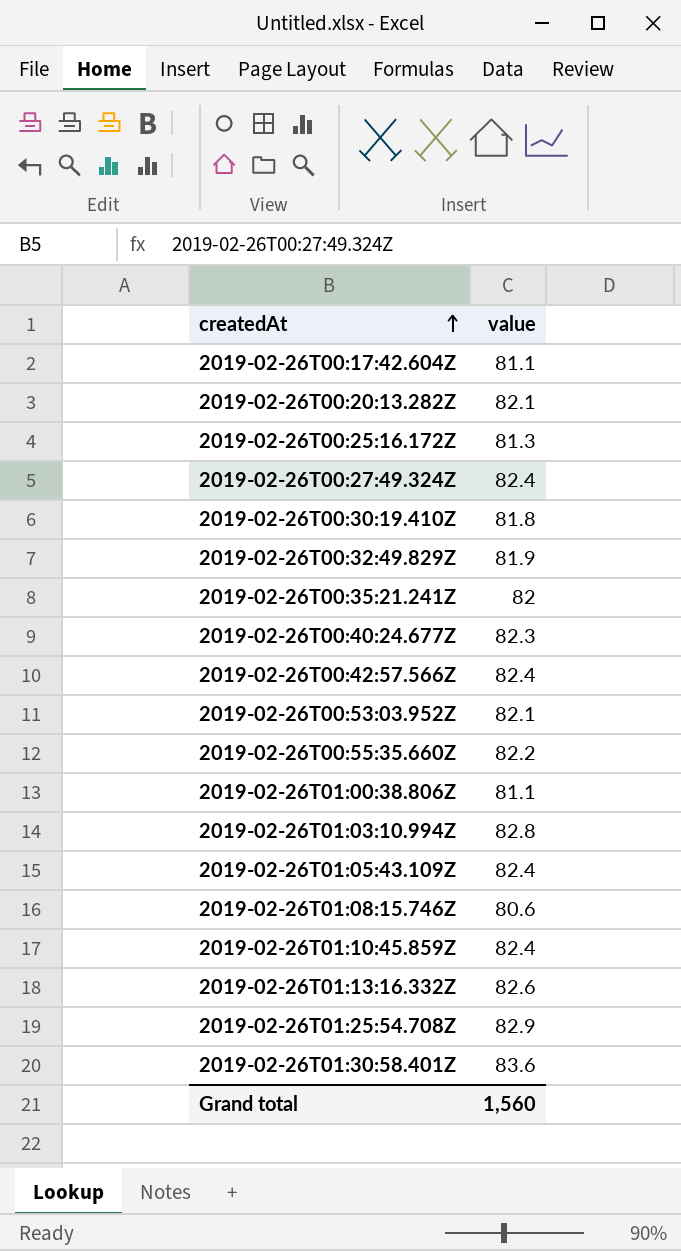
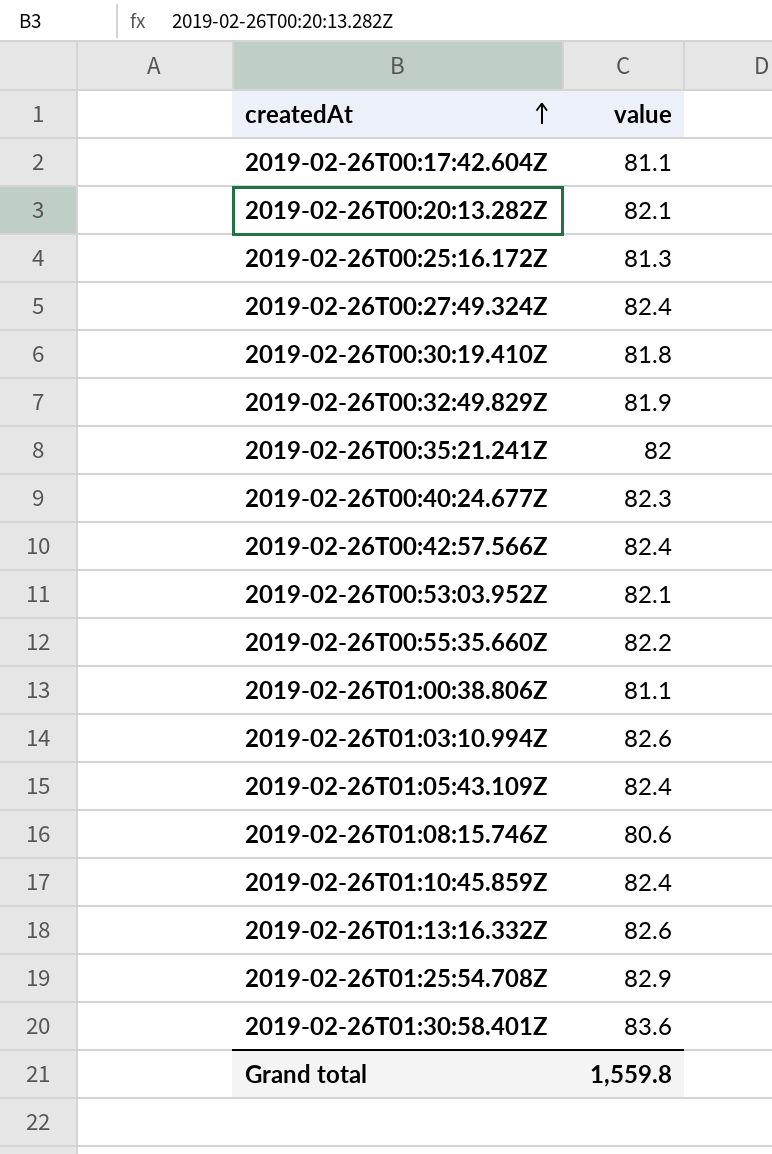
2019-02-26T01:03:10.994Z | value: 82.8 -> 82.6
Grand total | value: 1,560 -> 1,559.8

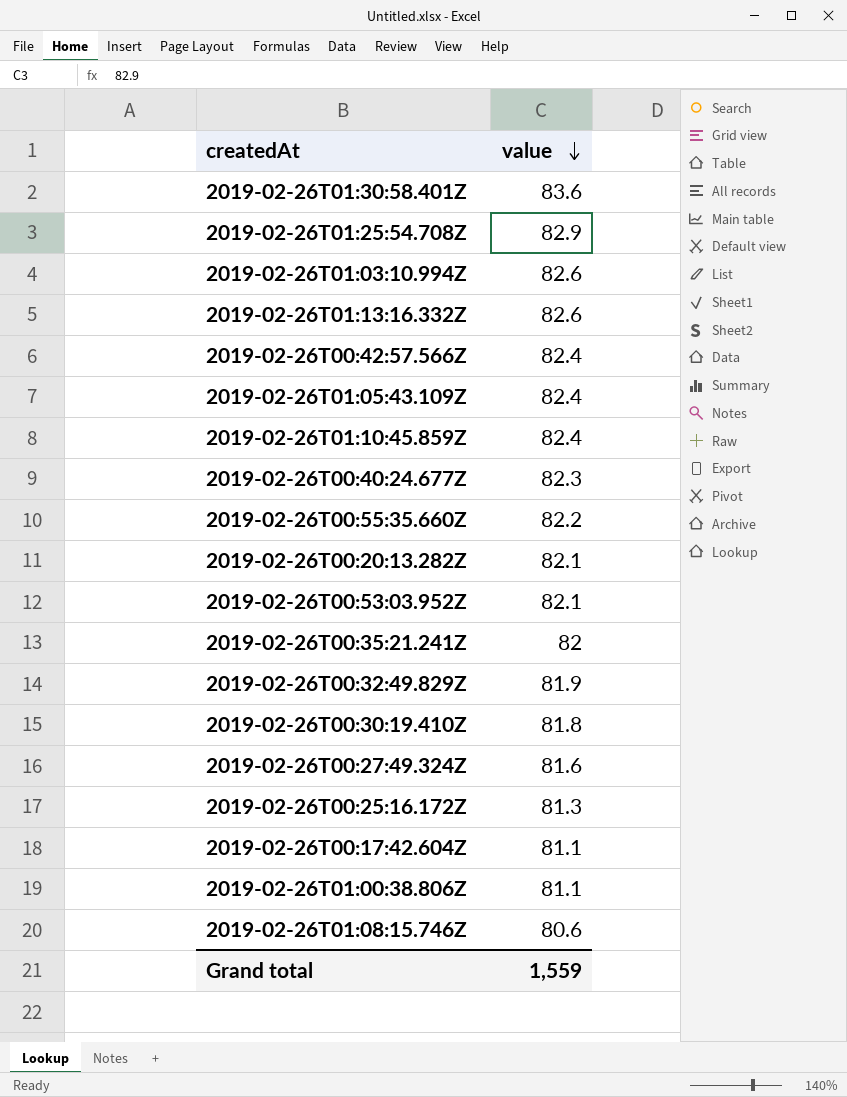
row order: createdAt ascending -> value descending
2019-02-26T00:27:49.324Z | value: 82.4 -> 81.6
Grand total | value: 1,559.8 -> 1,559

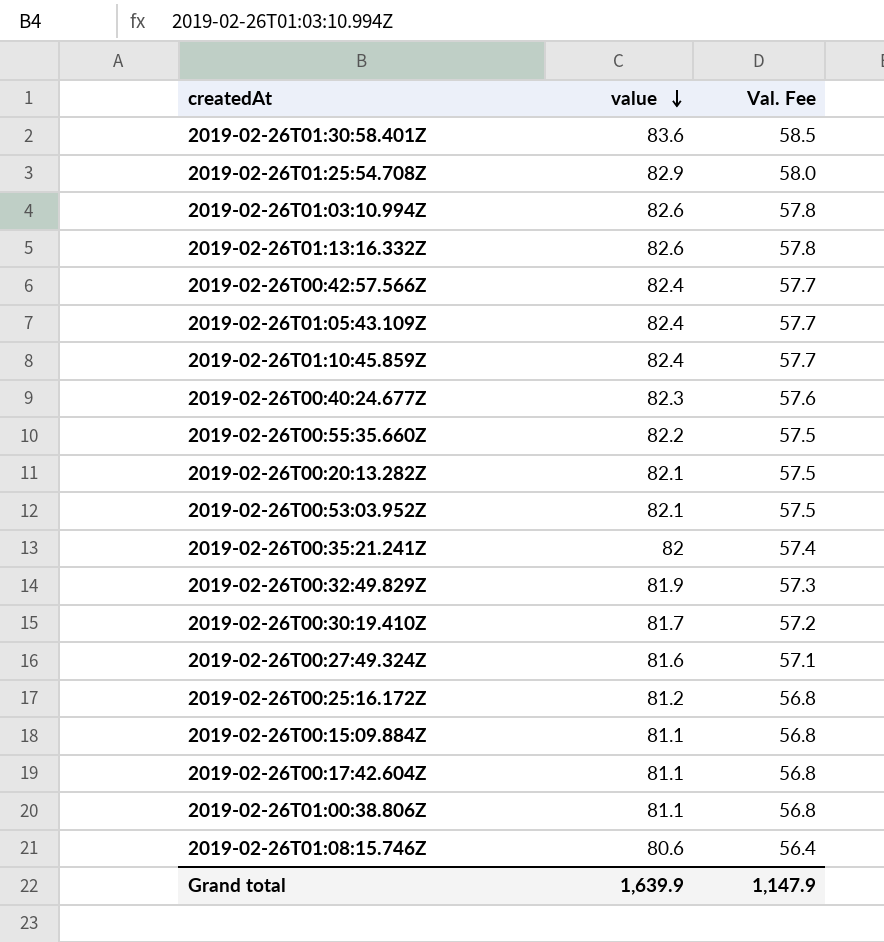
column Val. Fee | formula: none -> [value] * 0.7
2019-02-26T00:30:19.410Z | value: 81.8 -> 81.7
2019-02-26T00:25:16.172Z | value: 81.3 -> 81.2
row 2019-02-26T00:15:09.884Z: none -> 81.1 | 56.8
Grand total | value: 1,559 -> 1,639.9

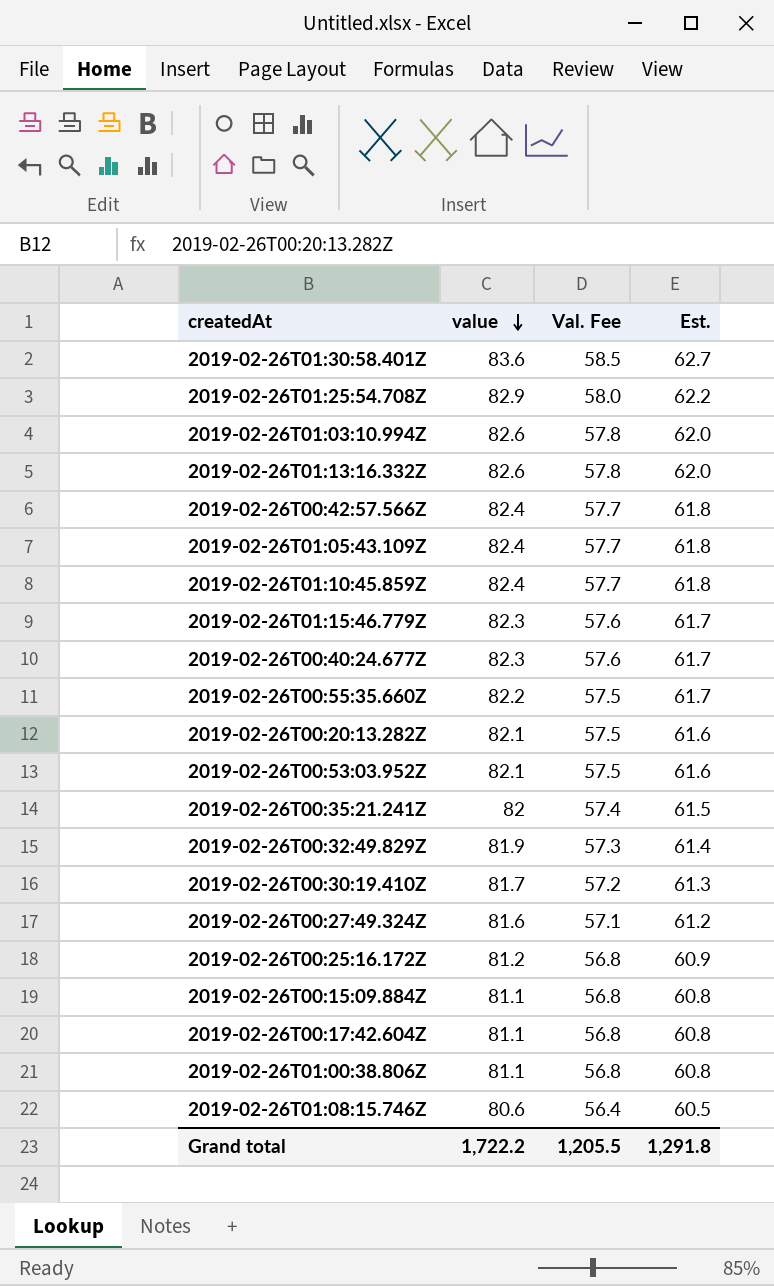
column Est. | formula: none -> [value] * 0.75
row 2019-02-26T01:15:46.779Z: none -> 82.3 | 57.6 | 61.7
Grand total | value: 1,639.9 -> 1,722.2
Grand total | Val. Fee: 1,147.9 -> 1,205.5

